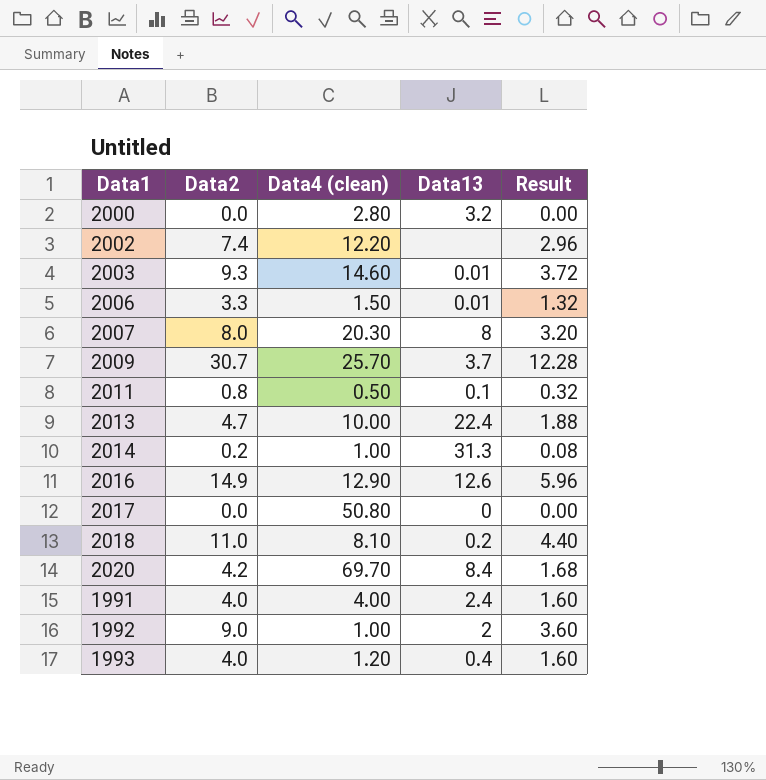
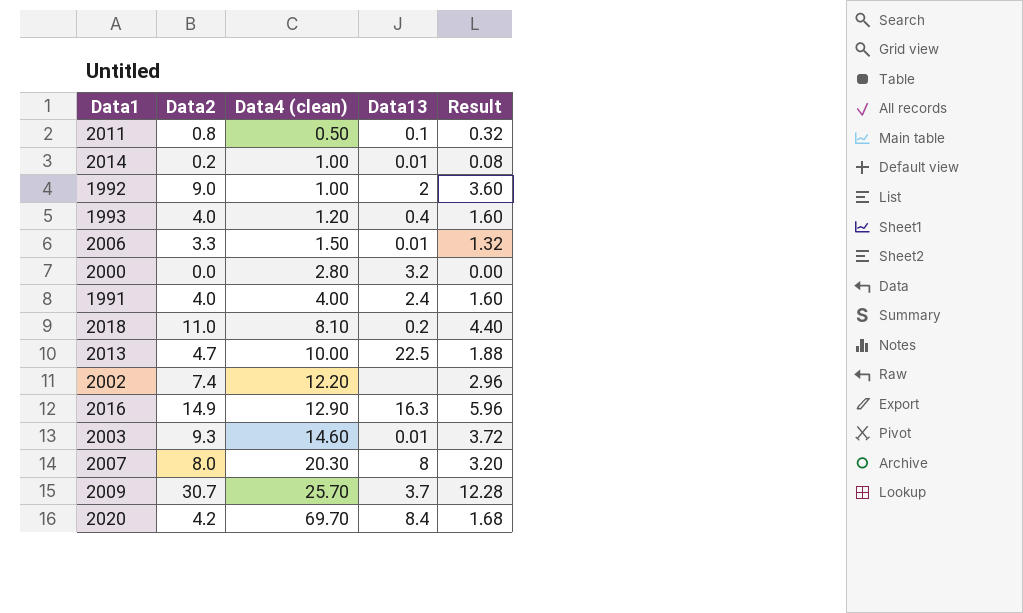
row order: none -> Data4 (clean) ascending
row 2017: 0.0 | 50.80 | 0 | 0.00 -> none
2014 | Data13: 31.3 -> 0.01
2013 | Data13: 22.4 -> 22.5
2016 | Data13: 12.6 -> 16.3

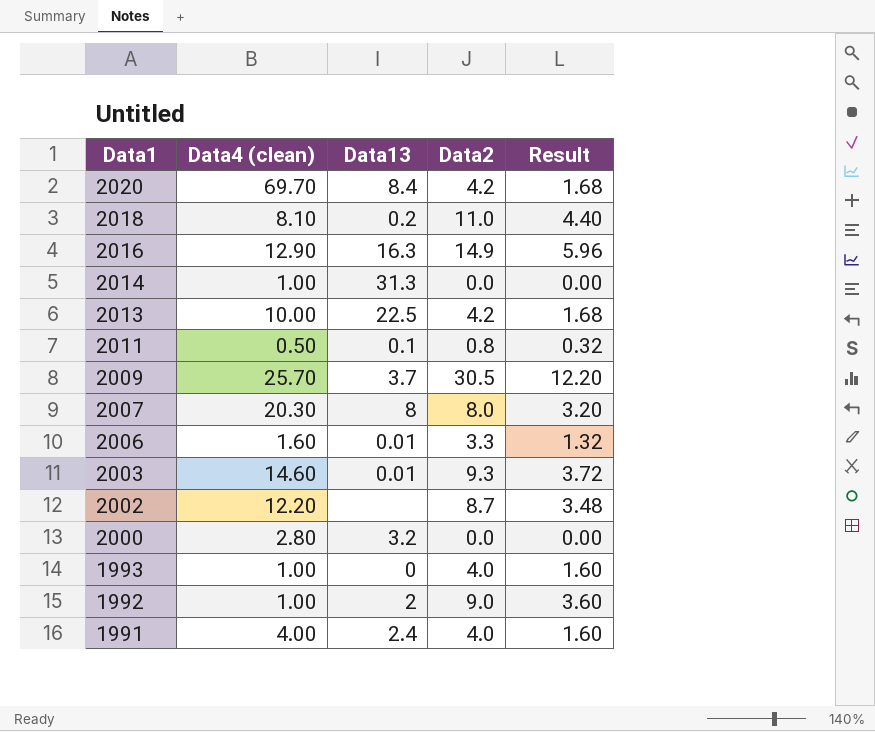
row order: Data4 (clean) ascending -> Data1 descending
column Data2 | position: 2 -> 4
2014 | Data13: 0.01 -> 31.3
2014 | Data2: 0.2 -> 0.0
2014 | Result: 0.08 -> 0.00
2013 | Data2: 4.7 -> 4.2
2013 | Result: 1.88 -> 1.68
2009 | Data2: 30.7 -> 30.5
2009 | Result: 12.28 -> 12.20
2006 | Data4 (clean): 1.50 -> 1.60
2002 | Data2: 7.4 -> 8.7
2002 | Result: 2.96 -> 3.48
1993 | Data4 (clean): 1.20 -> 1.00
1993 | Data13: 0.4 -> 0

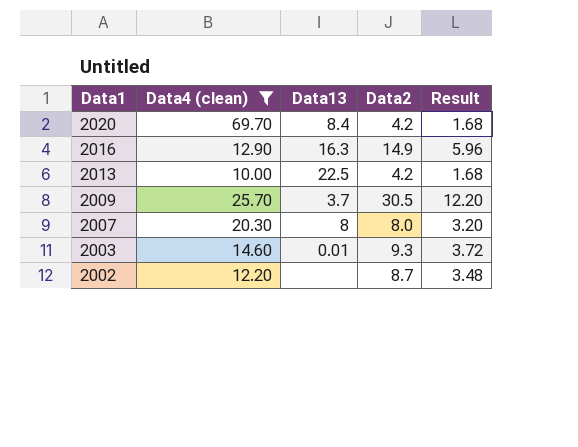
filter: none -> Data4 (clean) >= 10.00

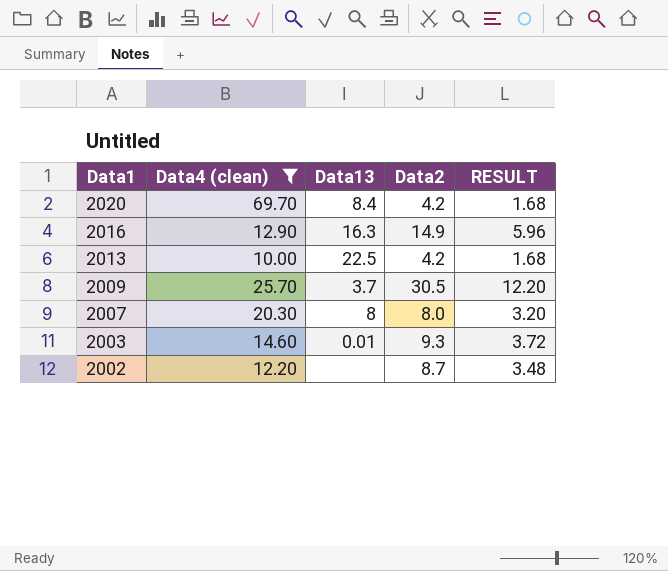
column name: Result -> RESULT

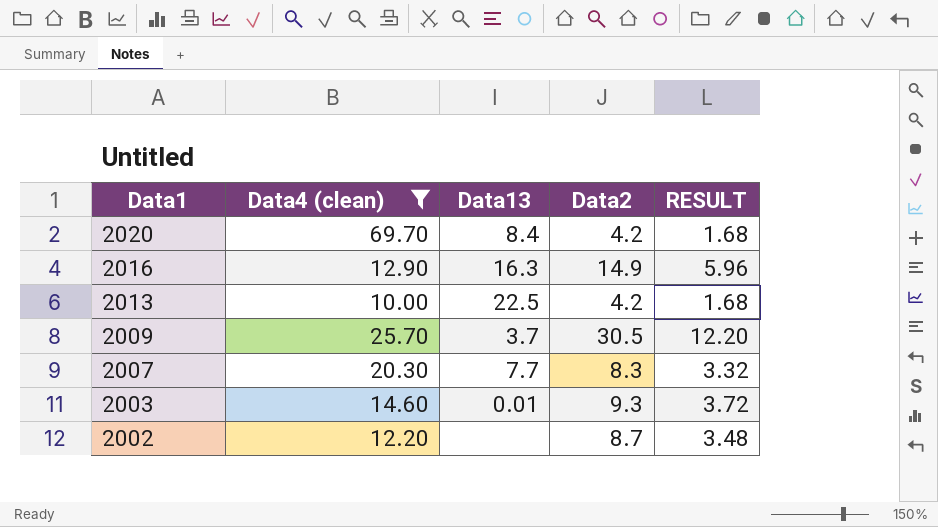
2007 | Data13: 8 -> 7.7
2007 | Data2: 8.0 -> 8.3
2007 | RESULT: 3.20 -> 3.32

